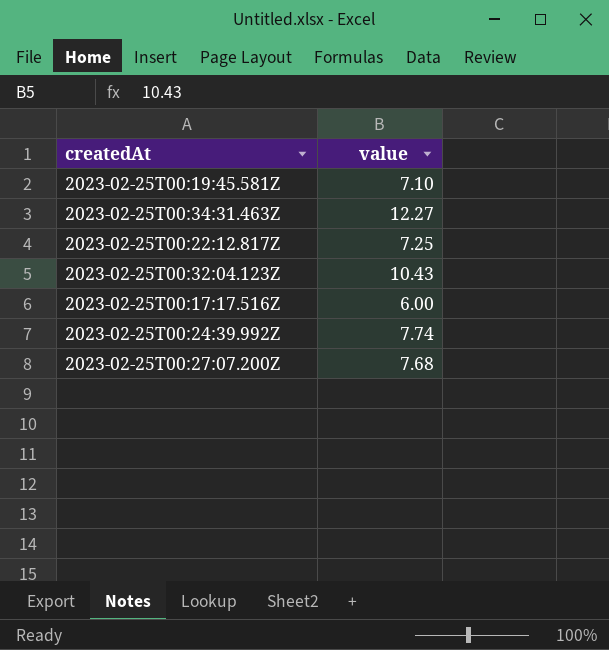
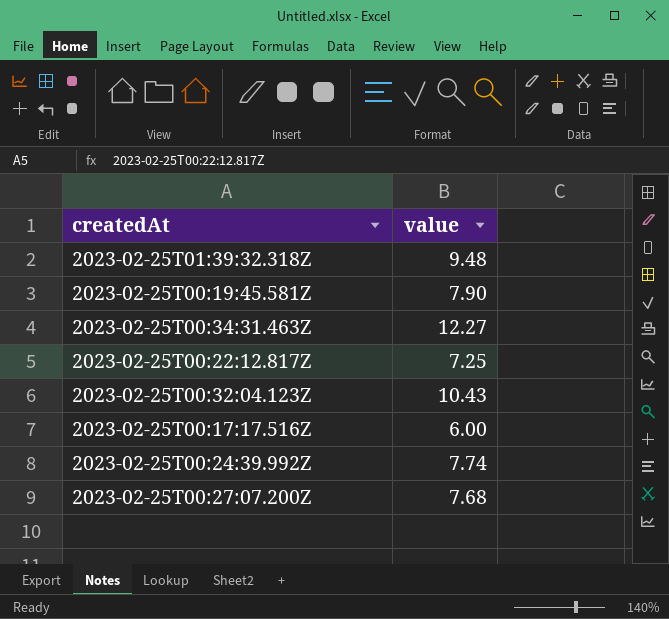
row 2023-02-25T01:39:32.318Z: none -> 9.48
2023-02-25T00:19:45.581Z | value: 7.10 -> 7.90

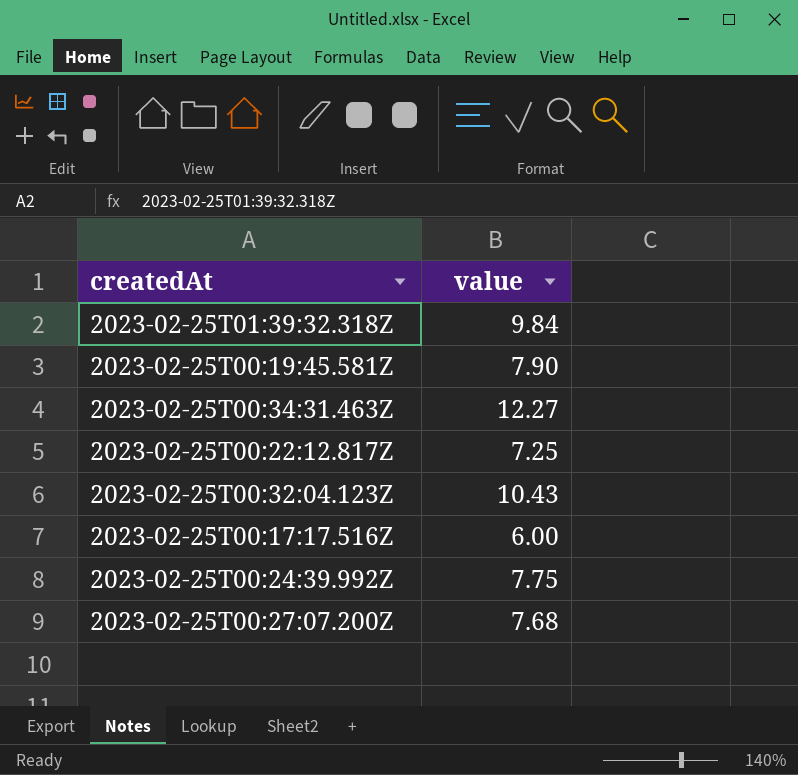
2023-02-25T01:39:32.318Z | value: 9.48 -> 9.84
2023-02-25T00:24:39.992Z | value: 7.74 -> 7.75

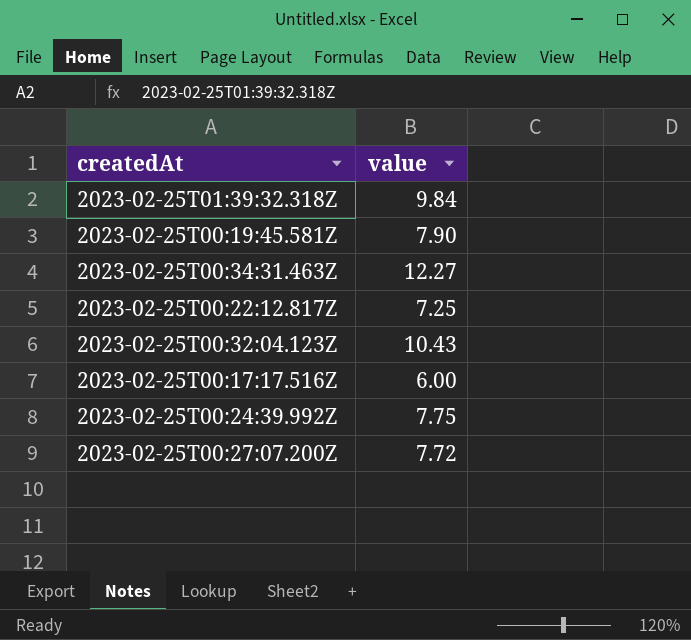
2023-02-25T00:27:07.200Z | value: 7.68 -> 7.72

